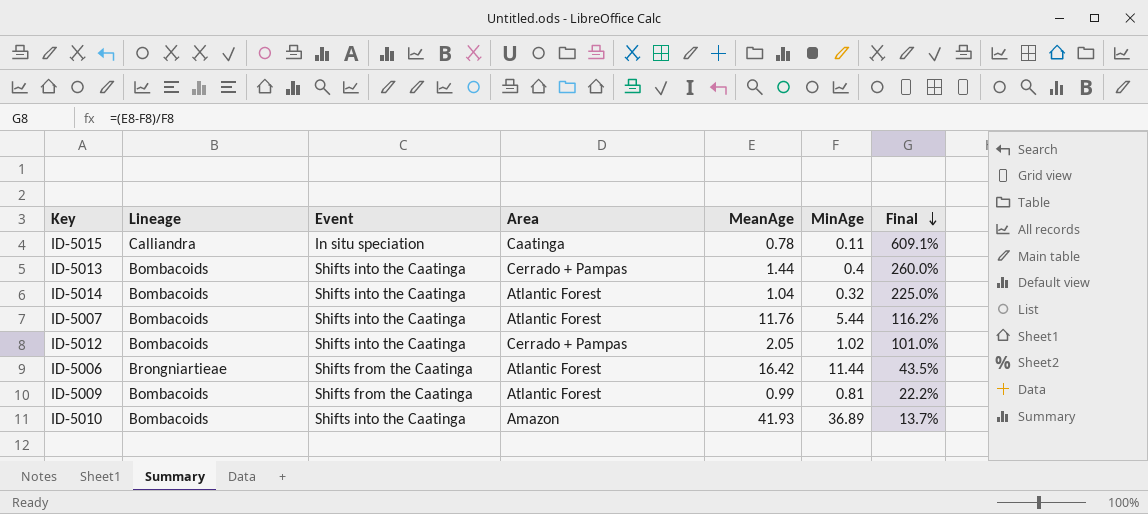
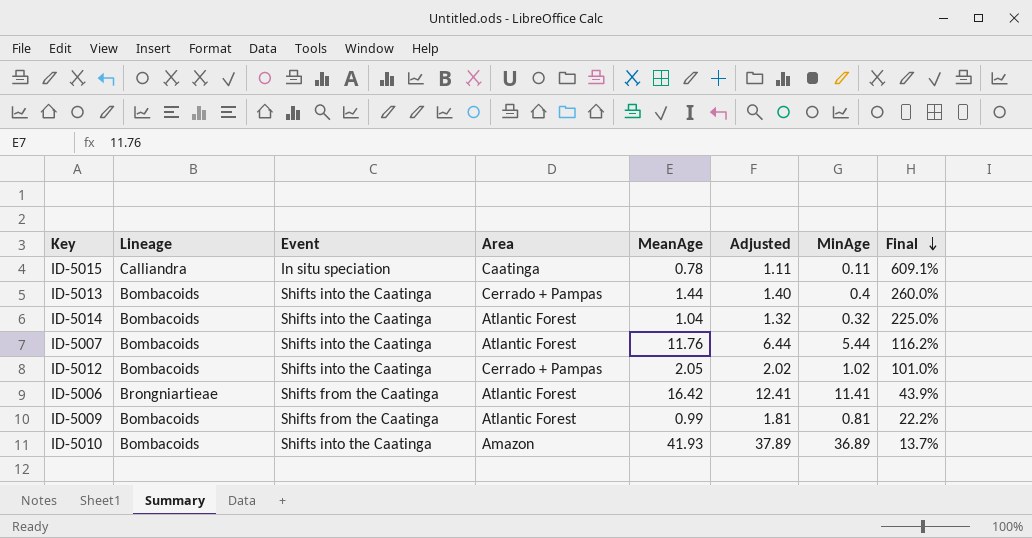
column Adjusted | formula: none -> [MinAge] + 1
ID-5006 | MinAge: 11.44 -> 11.41
ID-5006 | Final: 43.5% -> 43.9%

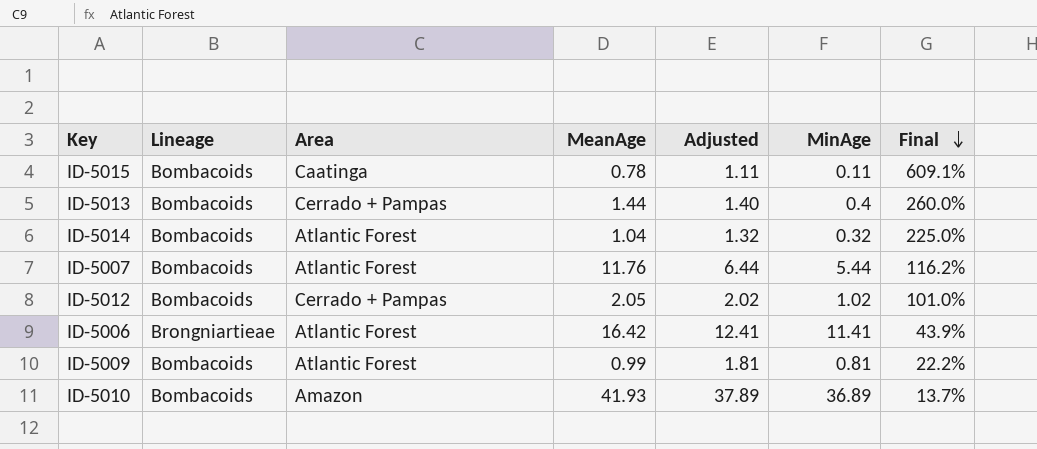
column Event | position: 3 -> none
ID-5015 | Lineage: Calliandra -> Bombacoids

